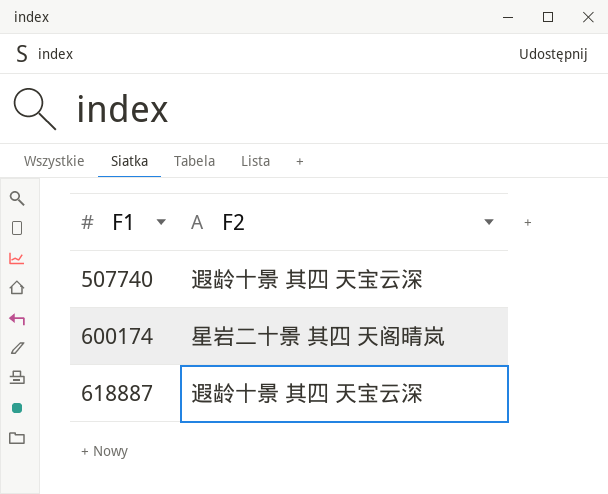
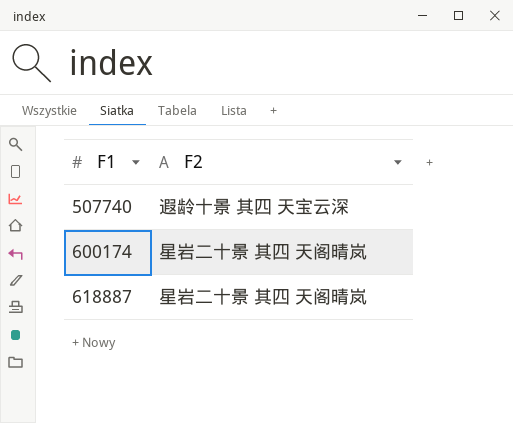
618887 | F2: 遐龄十景 其四 天宝云深 -> 星岩二十景 其四 天阁晴岚

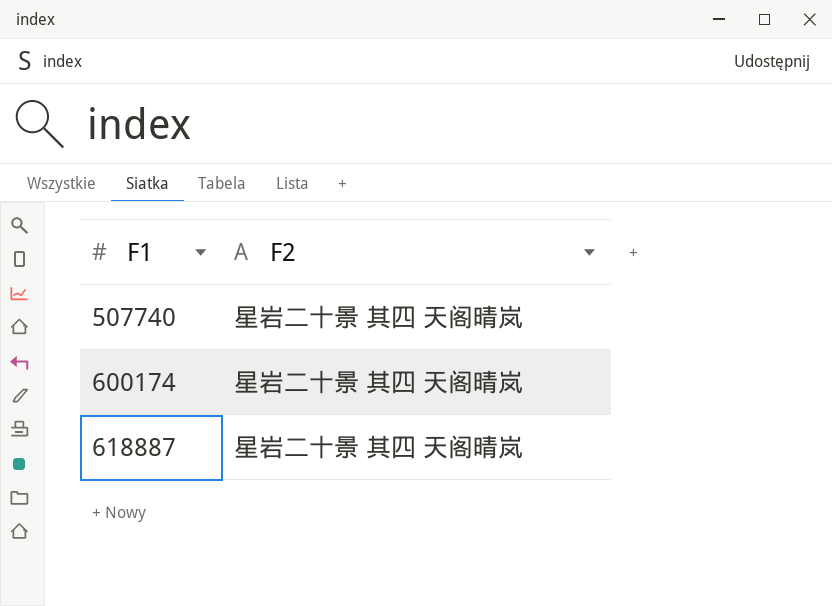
507740 | F2: 遐龄十景 其四 天宝云深 -> 星岩二十景 其四 天阁晴岚

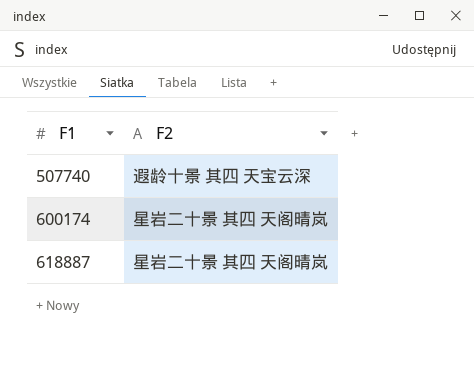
507740 | F2: 星岩二十景 其四 天阁晴岚 -> 遐龄十景 其四 天宝云深

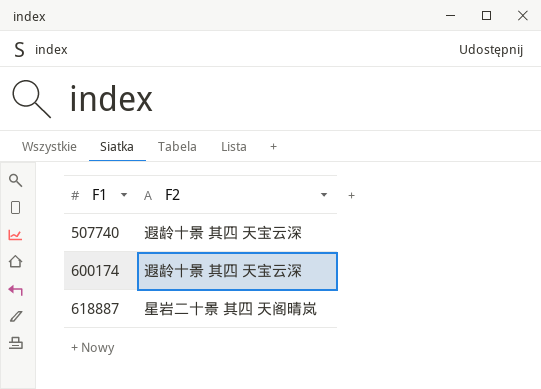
600174 | F2: 星岩二十景 其四 天阁晴岚 -> 遐龄十景 其四 天宝云深

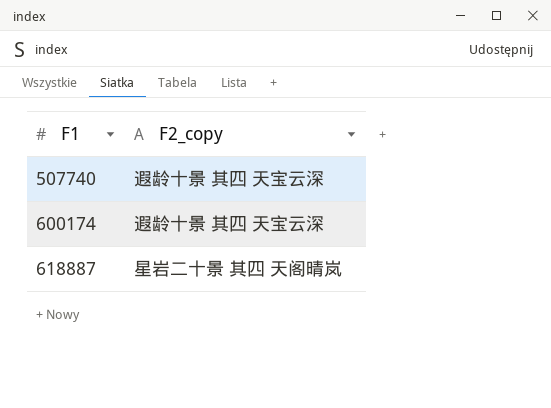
column name: F2 -> F2_copy

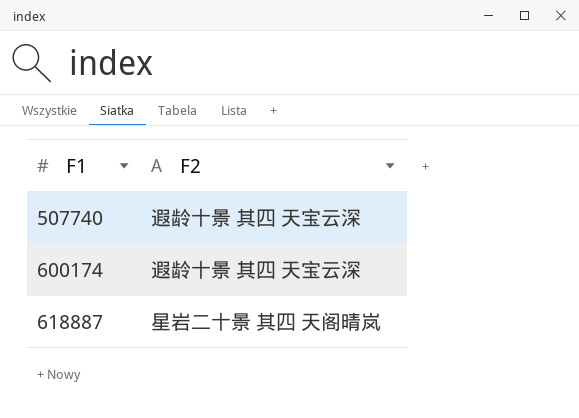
column name: F2_copy -> F2

